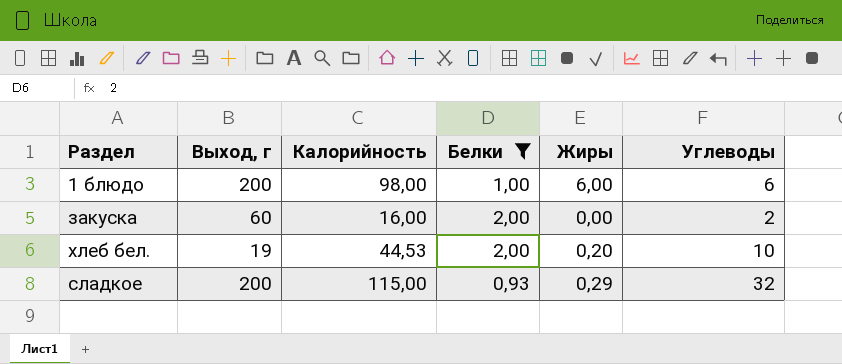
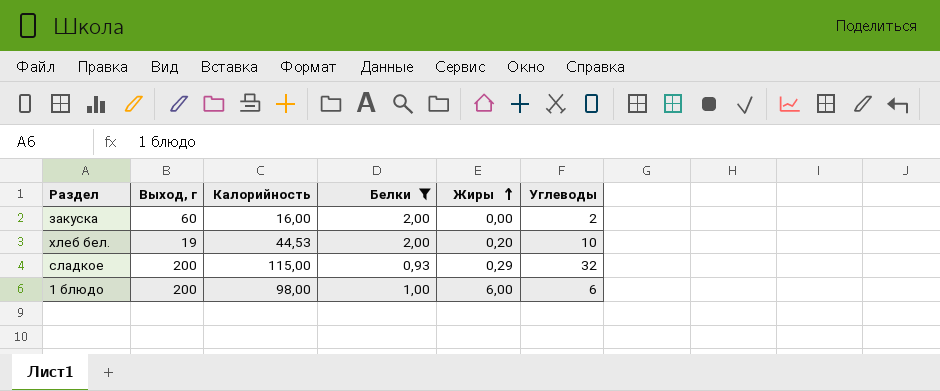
row order: none -> Жиры ascending

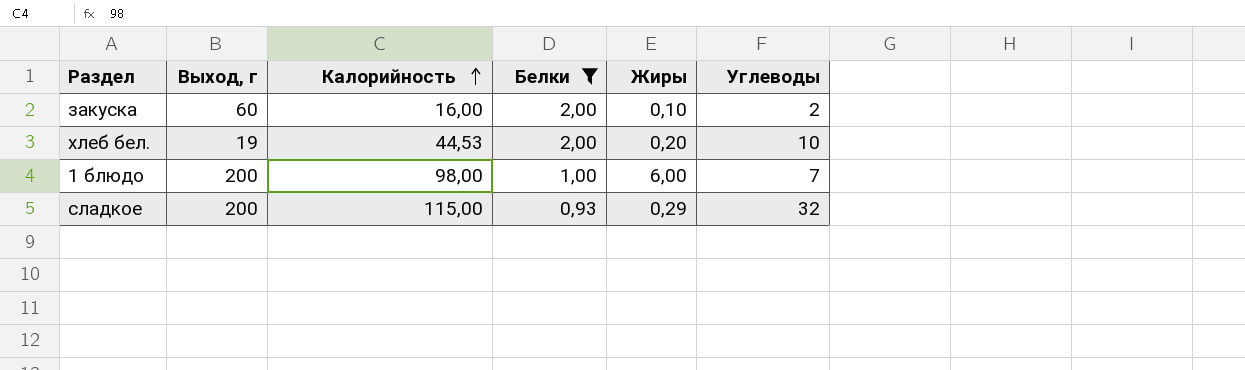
row order: Жиры ascending -> Калорийность ascending
закуска | Жиры: 0,00 -> 0,10
1 блюдо | Углеводы: 6 -> 7

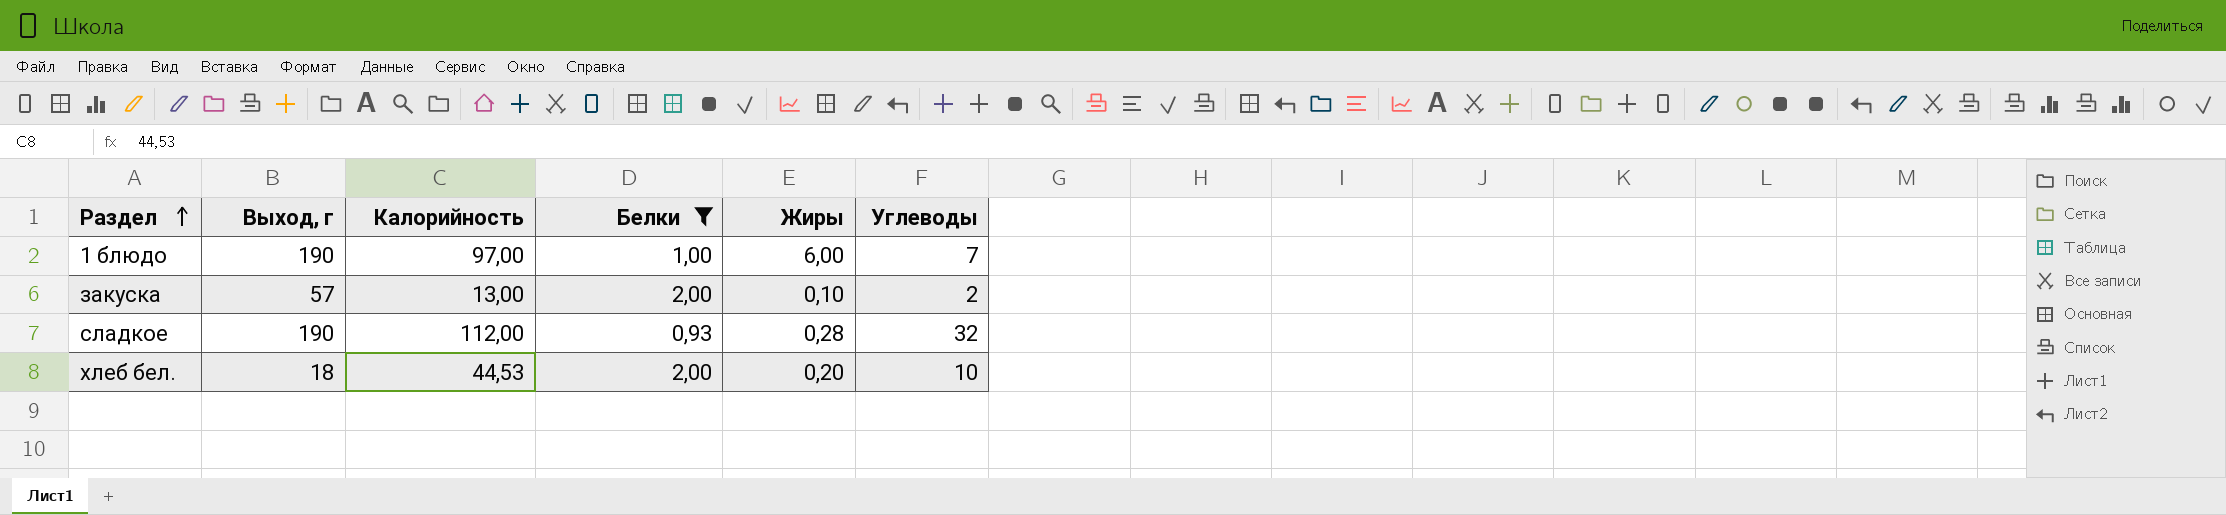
row order: Калорийность ascending -> Раздел ascending
1 блюдо | Выход, г: 200 -> 190
1 блюдо | Калорийность: 98,00 -> 97,00
закуска | Выход, г: 60 -> 57
закуска | Калорийность: 16,00 -> 13,00
сладкое | Выход, г: 200 -> 190
сладкое | Калорийность: 115,00 -> 112,00
сладкое | Жиры: 0,29 -> 0,28
хлеб бел. | Выход, г: 19 -> 18

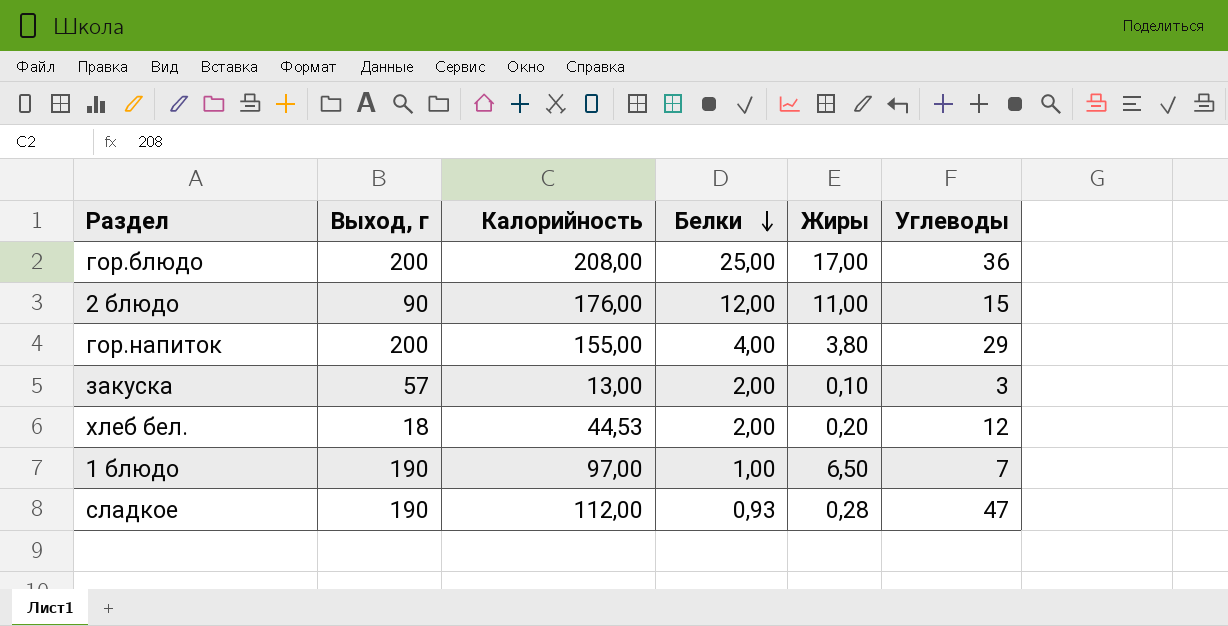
filter: Белки <= 2,00 -> none
row order: Раздел ascending -> Белки descending
закуска | Углеводы: 2 -> 3
хлеб бел. | Углеводы: 10 -> 12
1 блюдо | Жиры: 6,00 -> 6,50
сладкое | Углеводы: 32 -> 47

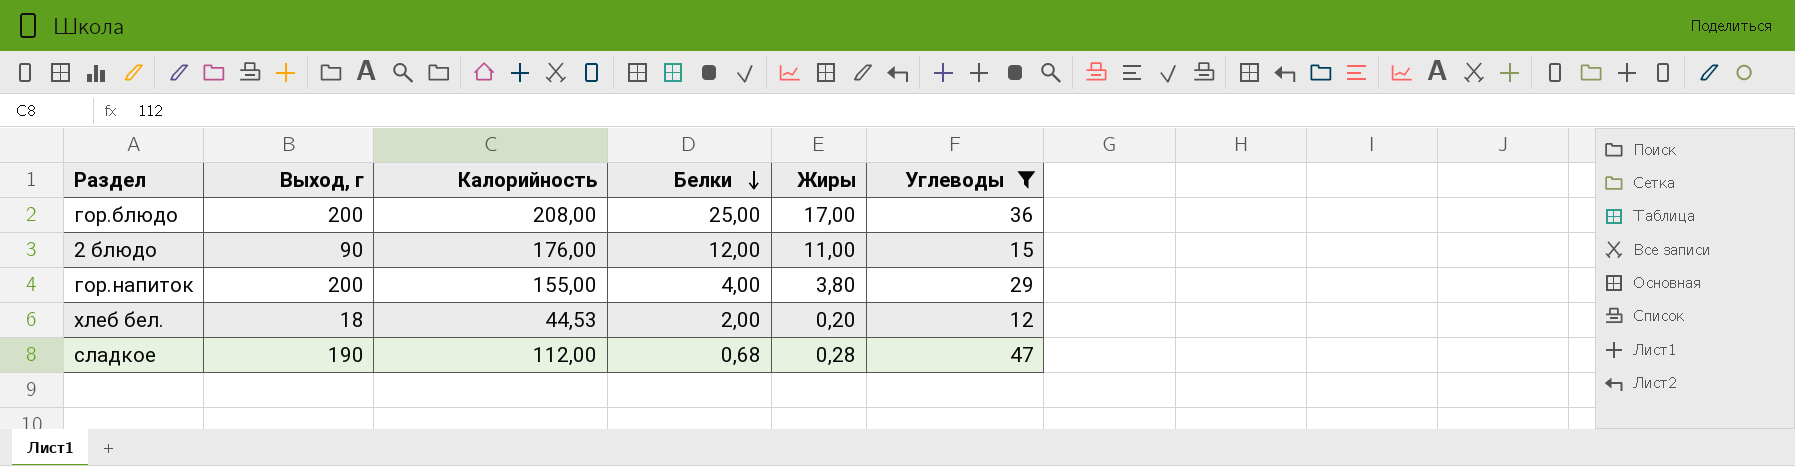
filter: none -> Углеводы >= 12
сладкое | Белки: 0,93 -> 0,68

